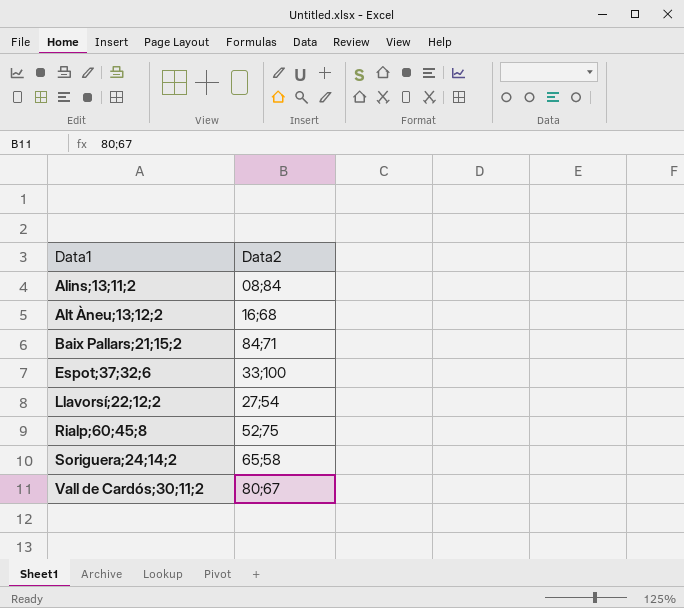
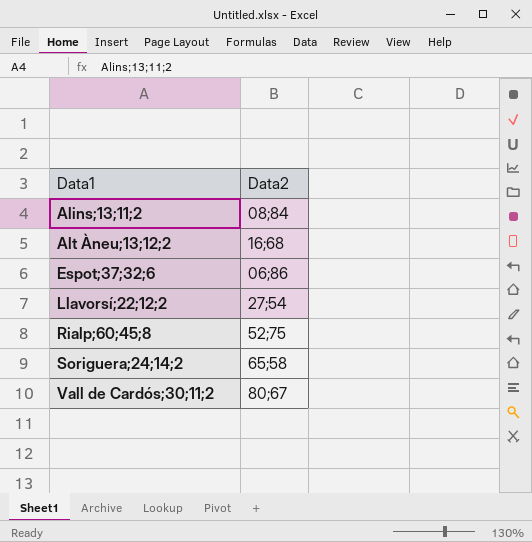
row Baix Pallars;21;15;2: 84;71 -> none
Espot;37;32;6 | Data2: 33;100 -> 06;86

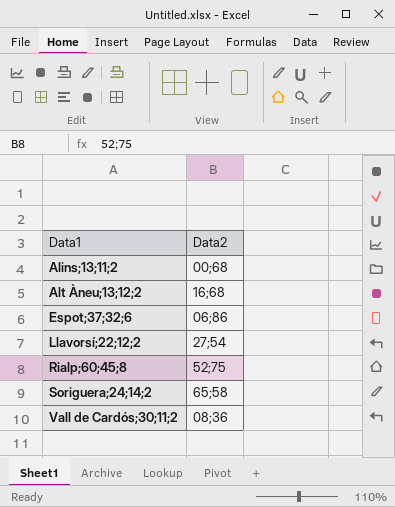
Alins;13;11;2 | Data2: 08;84 -> 00;68
Vall de Cardós;30;11;2 | Data2: 80;67 -> 08;36

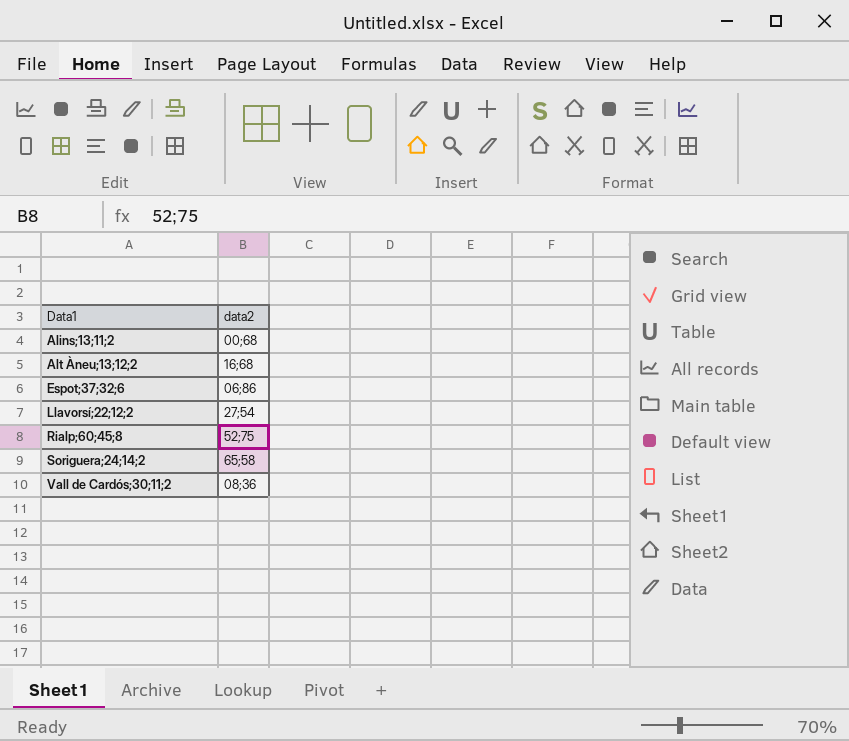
column name: Data2 -> data2

